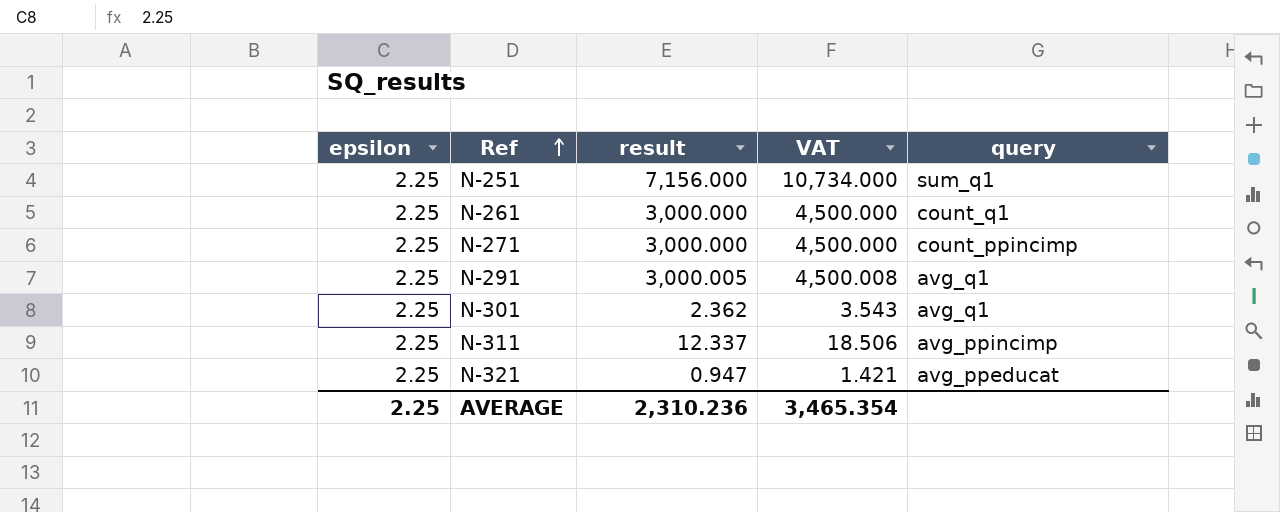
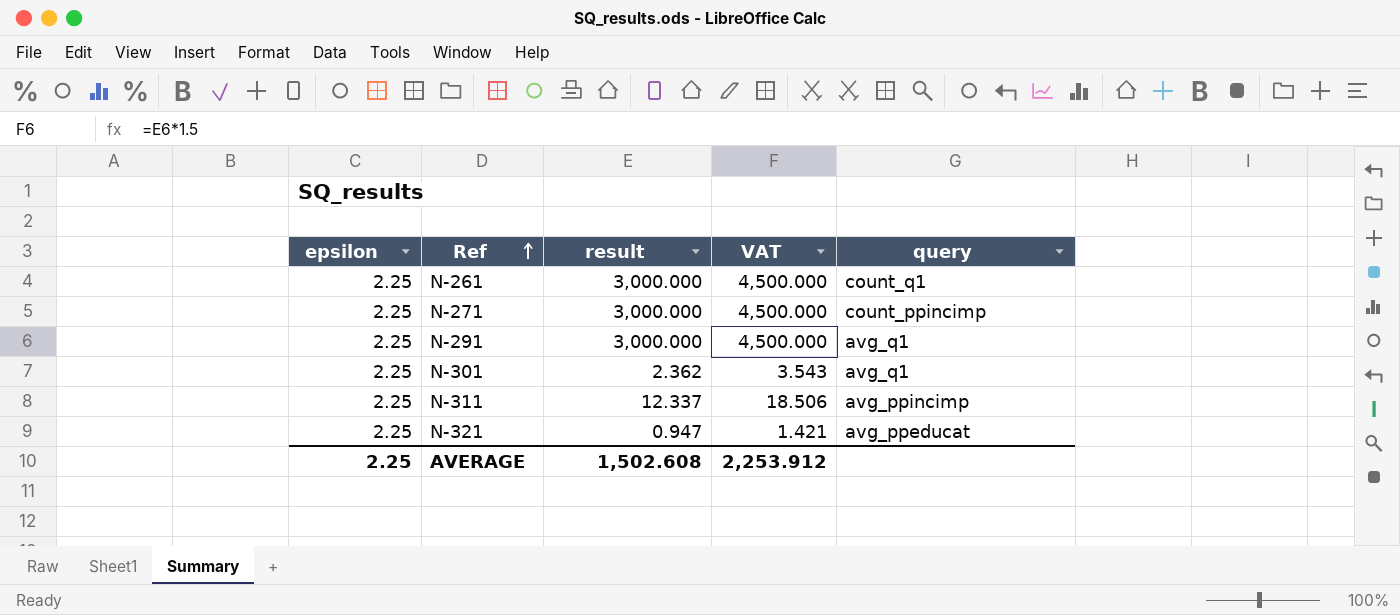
row N-251: 2.25 | 7,156.000 | 10,734.000 | sum_q1 -> none
N-291 | result: 3,000.005 -> 3,000.000
N-291 | VAT: 4,500.008 -> 4,500.000
AVERAGE | result: 2,310.236 -> 1,502.608
AVERAGE | VAT: 3,465.354 -> 2,253.912

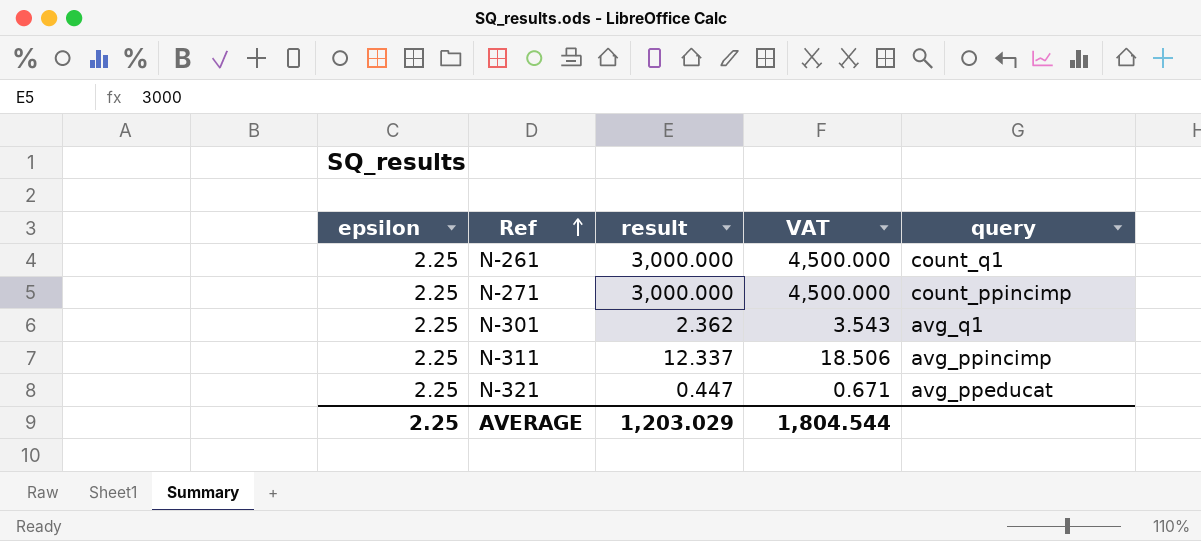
row N-291: 2.25 | 3,000.000 | 4,500.000 | avg_q1 -> none
N-321 | result: 0.947 -> 0.447
N-321 | VAT: 1.421 -> 0.671
AVERAGE | result: 1,502.608 -> 1,203.029
AVERAGE | VAT: 2,253.912 -> 1,804.544

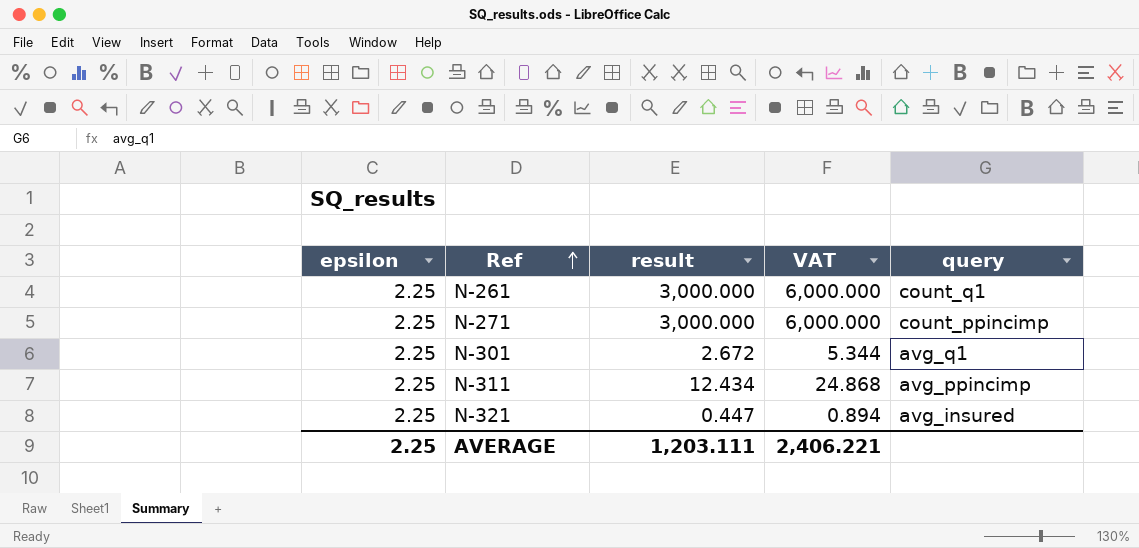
column VAT | formula: [result] * 1.5 -> [result] * 2
N-301 | result: 2.362 -> 2.672
N-311 | result: 12.337 -> 12.434
N-321 | query: avg_ppeducat -> avg_insured
AVERAGE | result: 1,203.029 -> 1,203.111
AVERAGE | VAT: 1,804.544 -> 2,406.221

